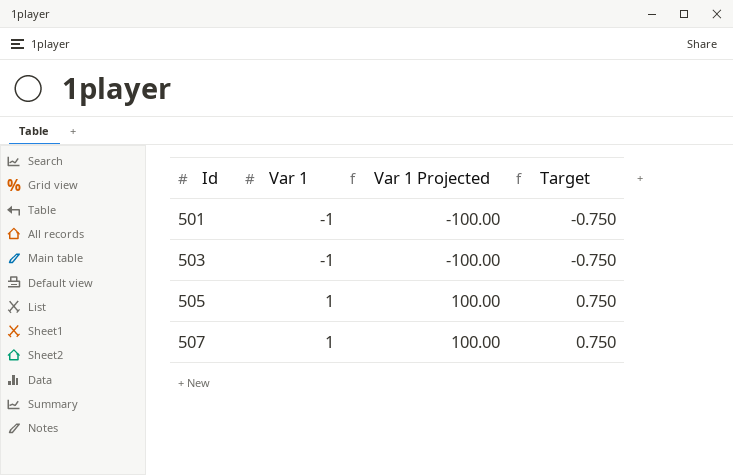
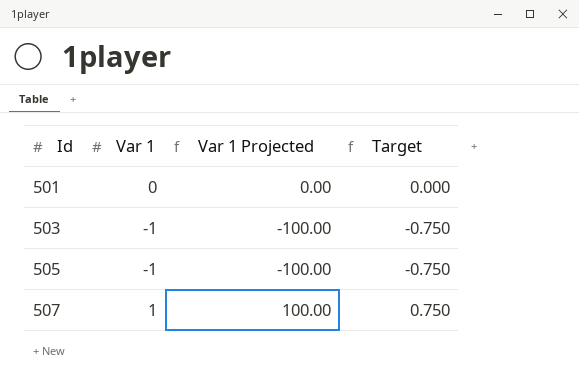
501 | Var 1: -1 -> 0
501 | Var 1 Projected: -100.00 -> 0.00
501 | Target: -0.750 -> 0.000
505 | Var 1: 1 -> -1
505 | Var 1 Projected: 100.00 -> -100.00
505 | Target: 0.750 -> -0.750

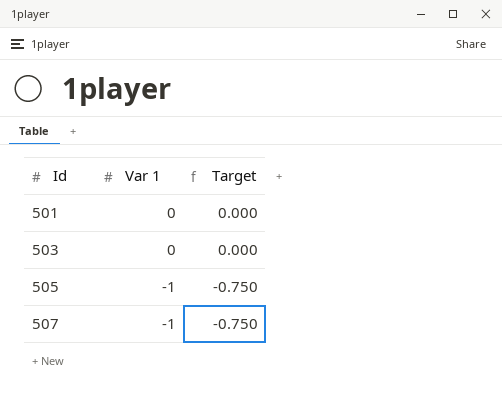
column Var 1 Projected | formula: [Var 1] * 100 -> none
503 | Var 1: -1 -> 0
503 | Target: -0.750 -> 0.000
507 | Var 1: 1 -> -1
507 | Target: 0.750 -> -0.750

